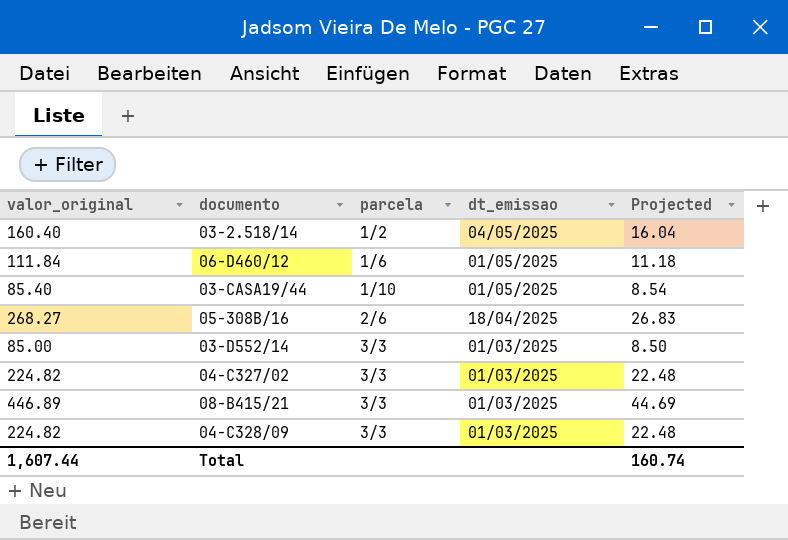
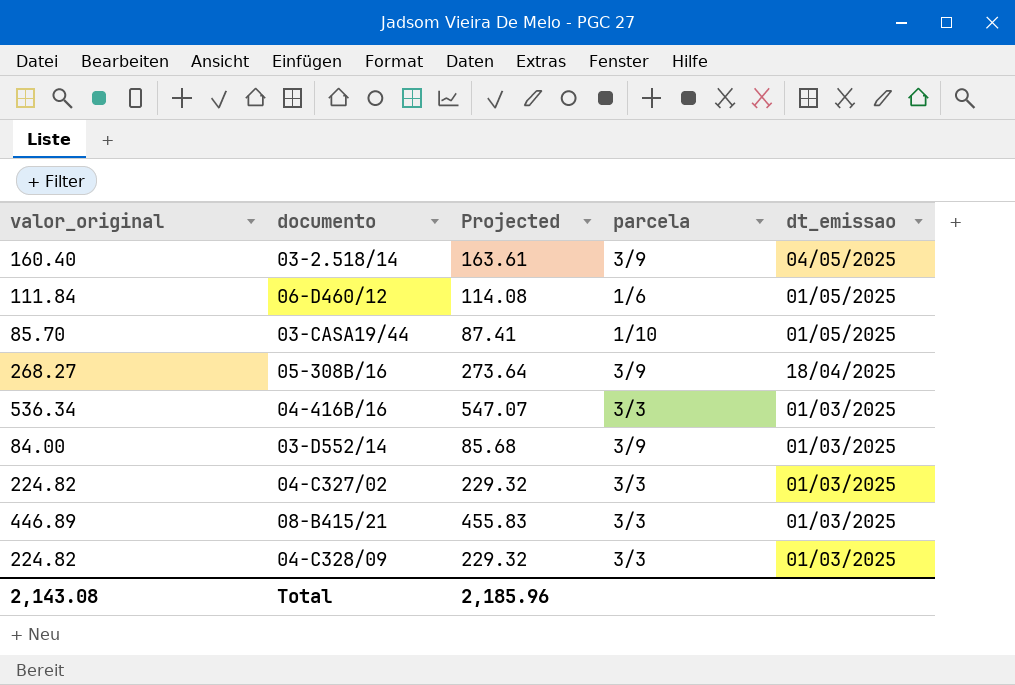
column Projected | formula: [valor_original] * 0.1 -> [valor_original] * 1.02
column Projected | position: 5 -> 3
03-2.518/14 | parcela: 1/2 -> 3/9
03-CASA19/44 | valor_original: 85.40 -> 85.70
05-308B/16 | parcela: 2/6 -> 3/9
row 04-416B/16: none -> 536.34 | 547.07 | 3/3 | 01/03/2025
03-D552/14 | valor_original: 85.00 -> 84.00
03-D552/14 | parcela: 3/3 -> 3/9
Total | valor_original: 1,607.44 -> 2,143.08
Total | Projected: 160.74 -> 2,185.96

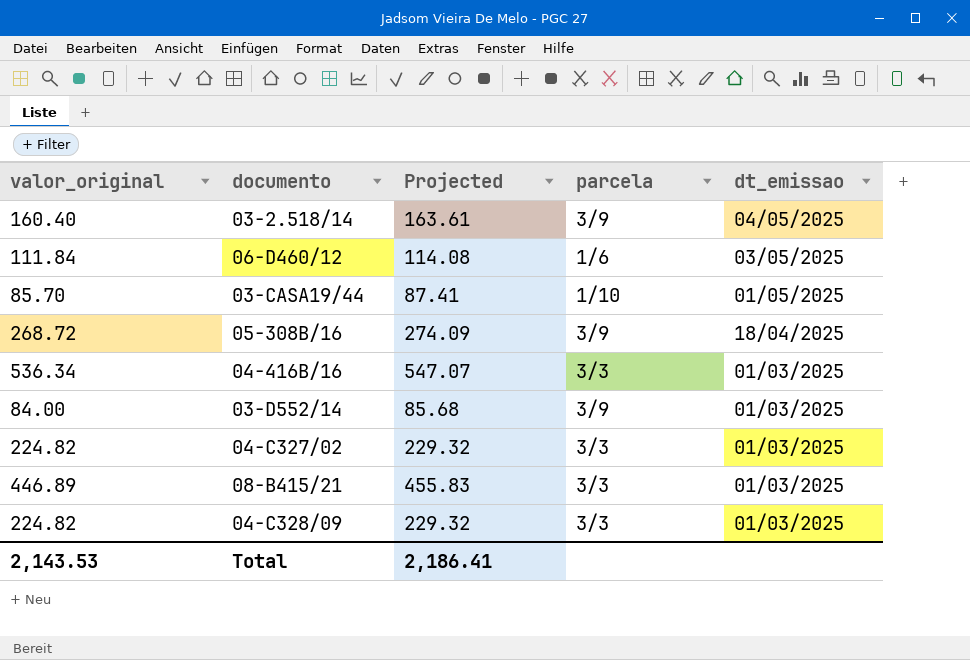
06-D460/12 | dt_emissao: 01/05/2025 -> 03/05/2025
05-308B/16 | valor_original: 268.27 -> 268.72
05-308B/16 | Projected: 273.64 -> 274.09
Total | valor_original: 2,143.08 -> 2,143.53
Total | Projected: 2,185.96 -> 2,186.41

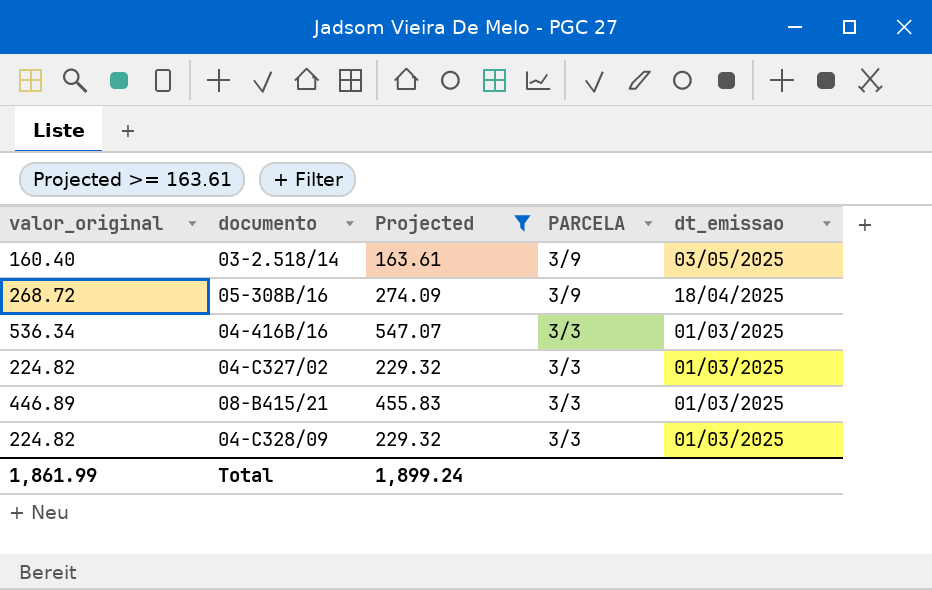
filter: none -> Projected >= 163.61
column name: parcela -> PARCELA
03-2.518/14 | dt_emissao: 04/05/2025 -> 03/05/2025
Total | valor_original: 2,143.53 -> 1,861.99
Total | Projected: 2,186.41 -> 1,899.24

